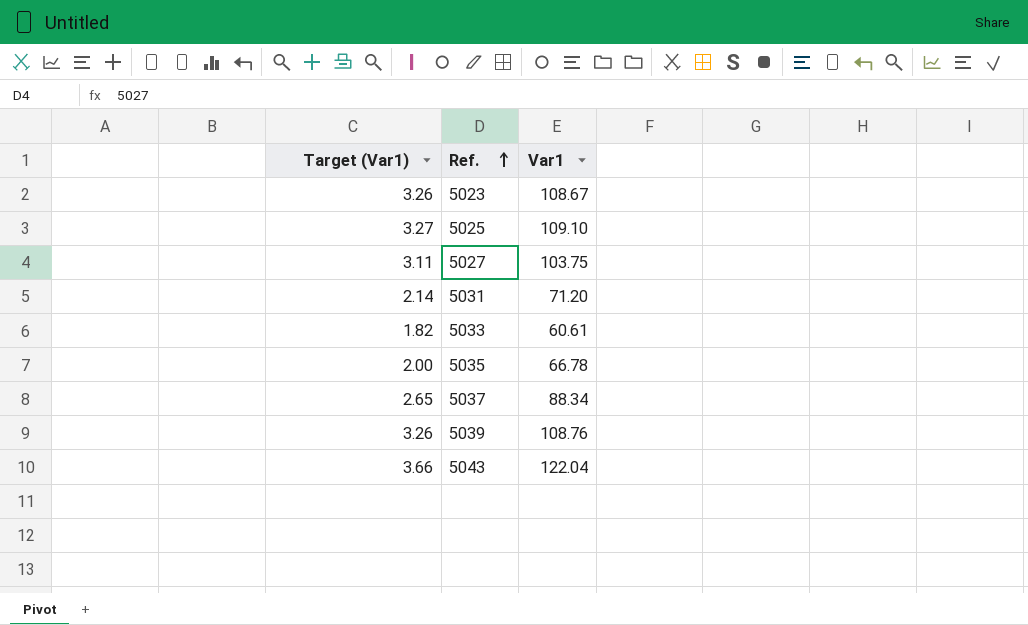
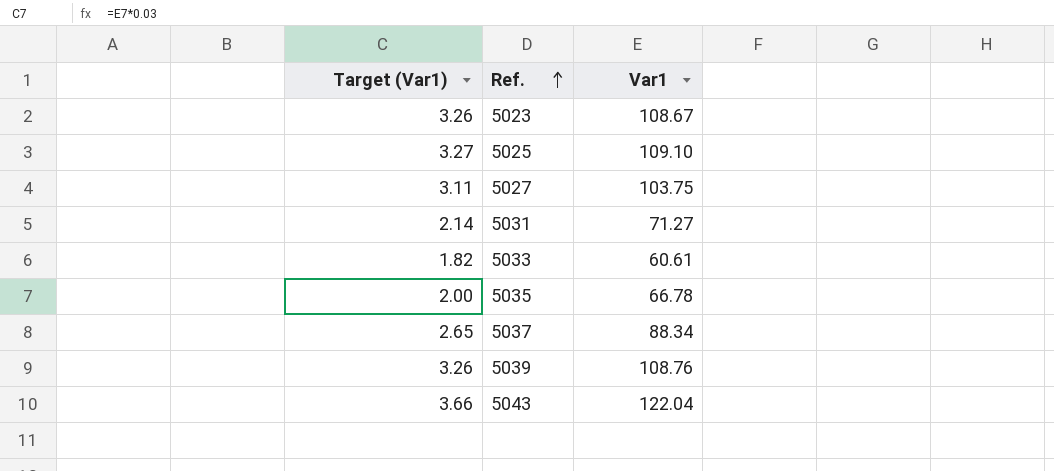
5031 | Var1: 71.20 -> 71.27

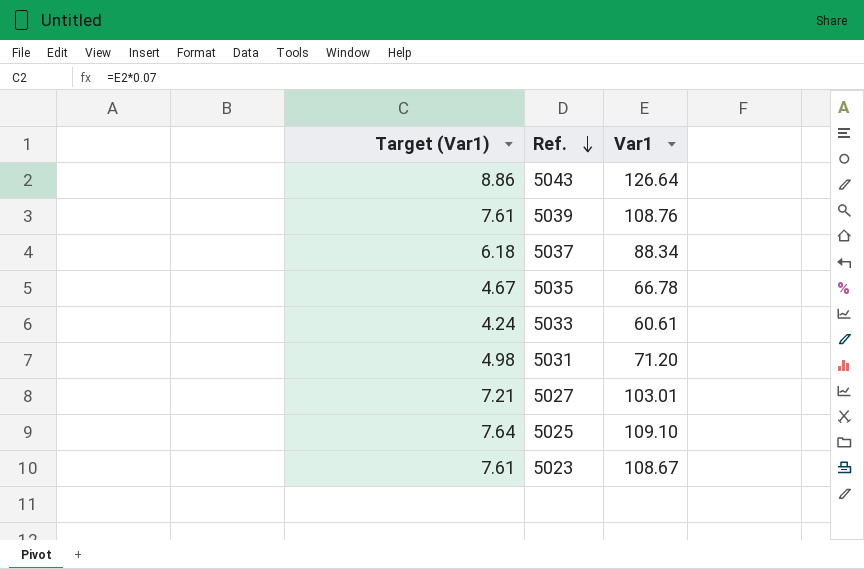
row order: Ref. ascending -> Ref. descending
column Target (Var1) | formula: [Var1] * 0.03 -> [Var1] * 0.07
5043 | Var1: 122.04 -> 126.64
5031 | Var1: 71.27 -> 71.20
5027 | Var1: 103.75 -> 103.01

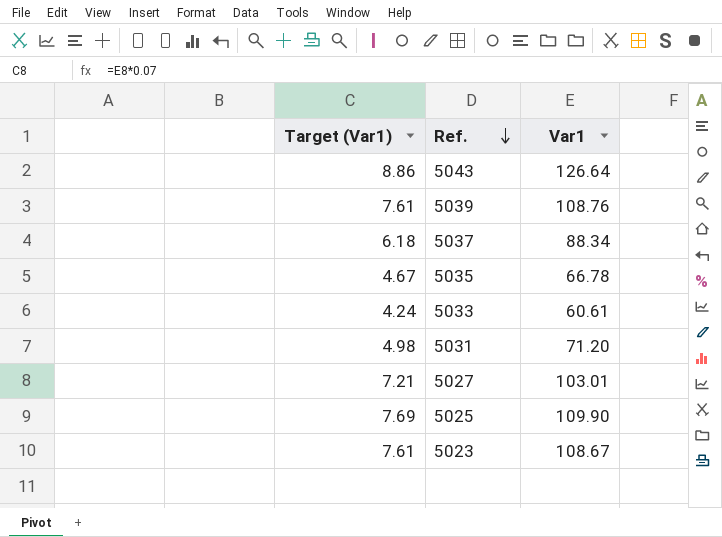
5025 | Target (Var1): 7.64 -> 7.69
5025 | Var1: 109.10 -> 109.90

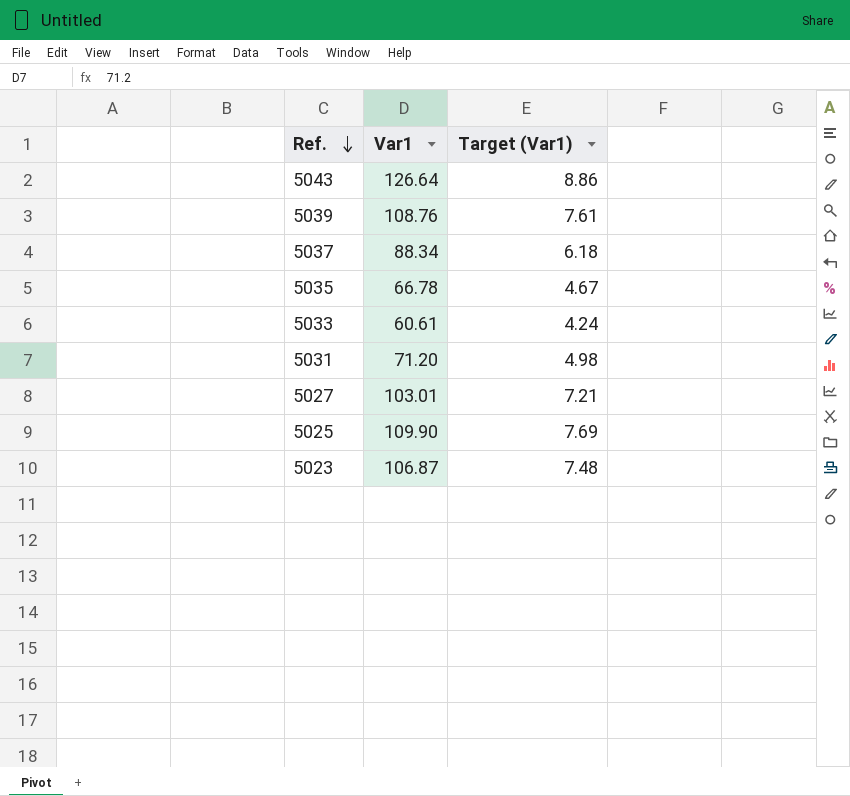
column Target (Var1) | position: 1 -> 3
5023 | Var1: 108.67 -> 106.87
5023 | Target (Var1): 7.61 -> 7.48

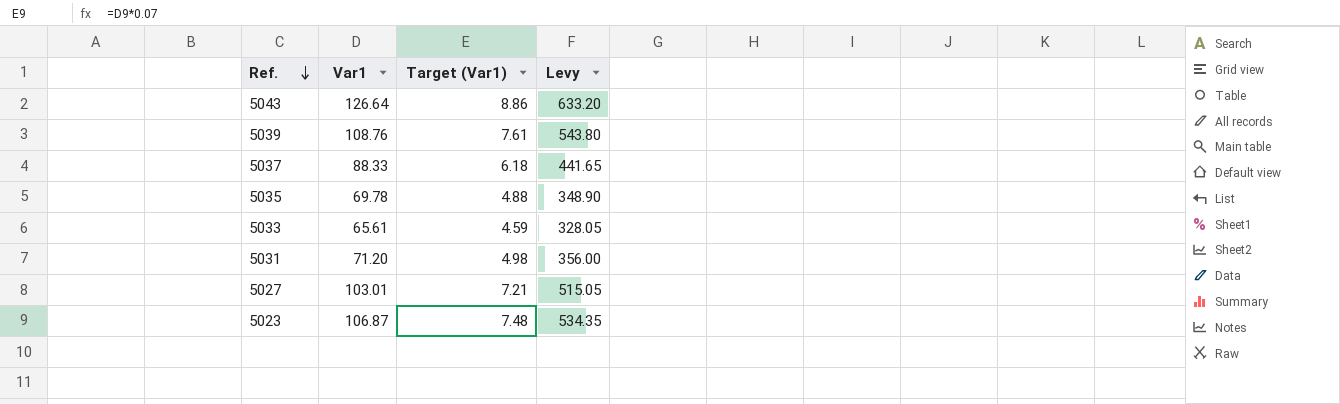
column Levy | formula: none -> [Var1] * 5
row 5025: 109.90 | 7.69 -> none
5037 | Var1: 88.34 -> 88.33
5035 | Var1: 66.78 -> 69.78
5035 | Target (Var1): 4.67 -> 4.88
5033 | Var1: 60.61 -> 65.61
5033 | Target (Var1): 4.24 -> 4.59

